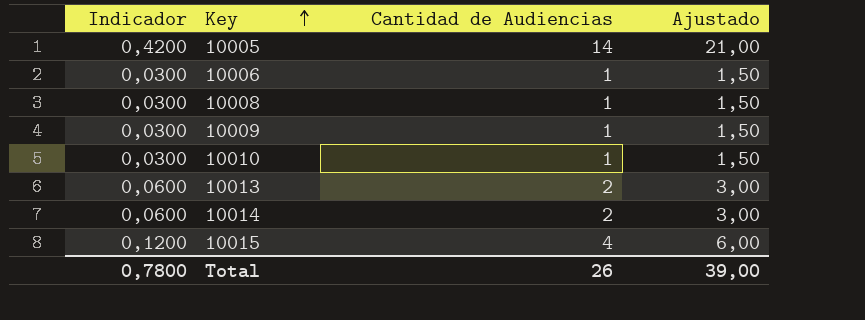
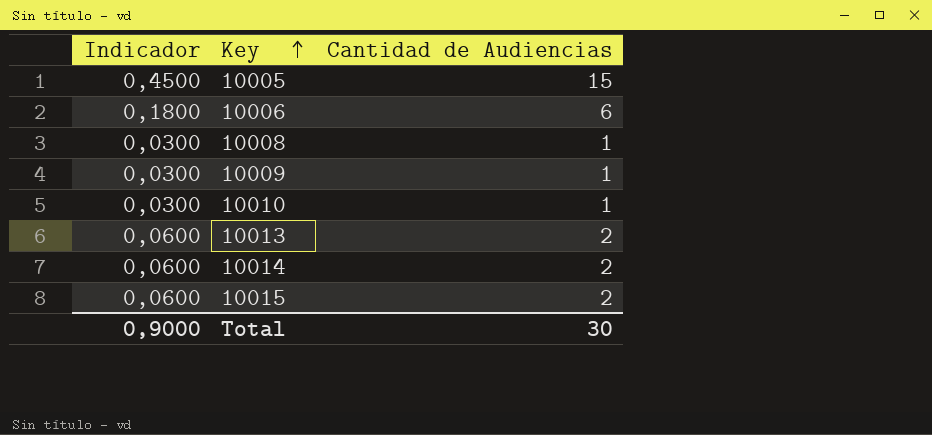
column Ajustado | formula: [Cantidad de Audiencias] * 1,5 -> none
10005 | Indicador: 0,4200 -> 0,4500
10005 | Cantidad de Audiencias: 14 -> 15
10006 | Indicador: 0,0300 -> 0,1800
10006 | Cantidad de Audiencias: 1 -> 6
10015 | Indicador: 0,1200 -> 0,0600
10015 | Cantidad de Audiencias: 4 -> 2
Total | Indicador: 0,7800 -> 0,9000
Total | Cantidad de Audiencias: 26 -> 30

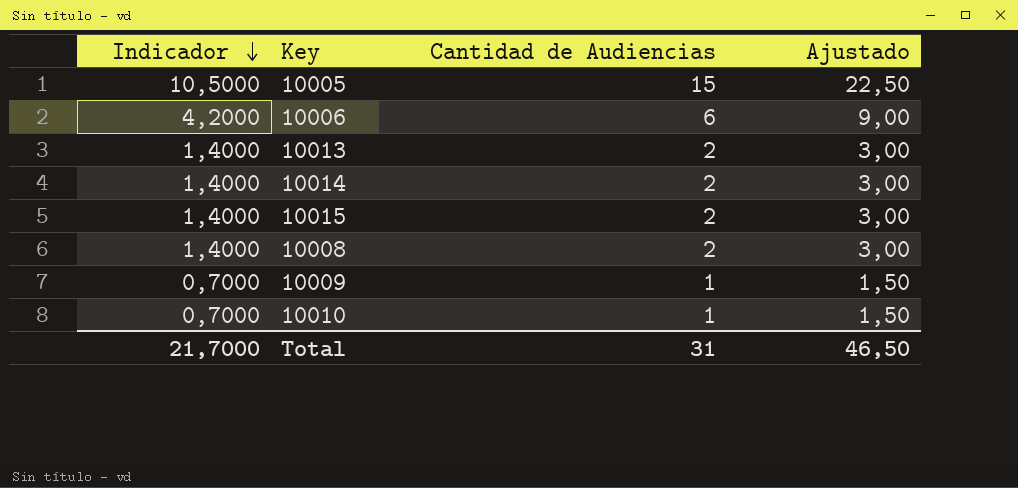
row order: Key ascending -> Indicador descending
column Indicador | formula: [Cantidad de Audiencias] * 0,03 -> [Cantidad de Audiencias] * 0,7
column Ajustado | formula: none -> [Cantidad de Audiencias] * 1,5
10008 | Cantidad de Audiencias: 1 -> 2
Total | Indicador: 0,9000 -> 21,7000
Total | Cantidad de Audiencias: 30 -> 31

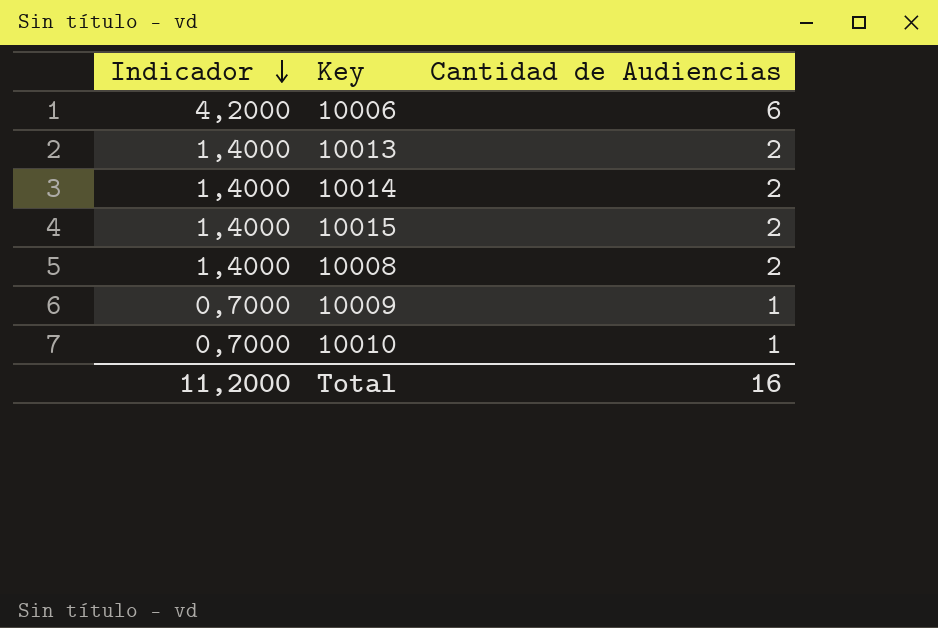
column Ajustado | formula: [Cantidad de Audiencias] * 1,5 -> none
row 10005: 10,5000 | 15 | 22,50 -> none
Total | Indicador: 21,7000 -> 11,2000
Total | Cantidad de Audiencias: 31 -> 16

